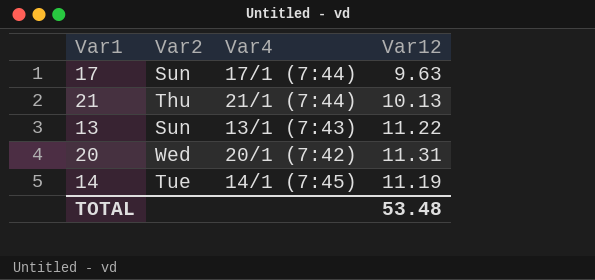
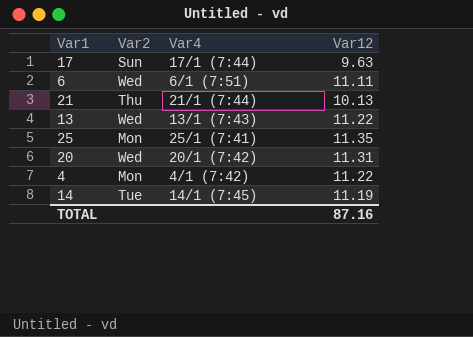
row 6: none -> Wed | 6/1 (7:51) | 11.11
13 | Var2: Sun -> Wed
row 25: none -> Mon | 25/1 (7:41) | 11.35
row 4: none -> Mon | 4/1 (7:42) | 11.22
TOTAL | Var12: 53.48 -> 87.16

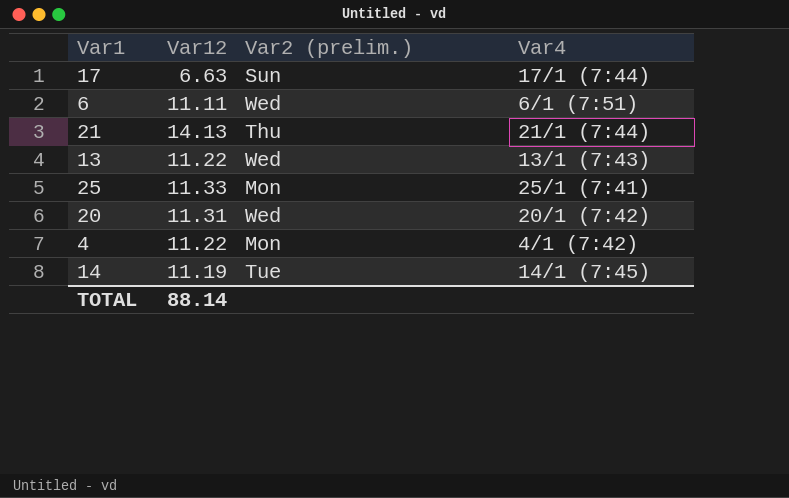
column Var12 | position: 4 -> 2
column name: Var2 -> Var2 (prelim.)
17 | Var12: 9.63 -> 6.63
21 | Var12: 10.13 -> 14.13
25 | Var12: 11.35 -> 11.33
TOTAL | Var12: 87.16 -> 88.14

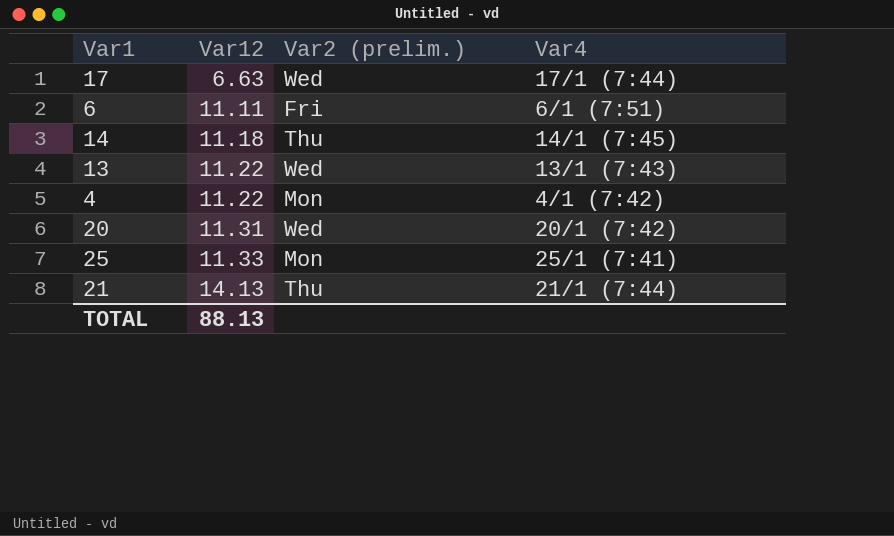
row order: none -> Var12 ascending
17 | Var2 (prelim.): Sun -> Wed
6 | Var2 (prelim.): Wed -> Fri
14 | Var12: 11.19 -> 11.18
14 | Var2 (prelim.): Tue -> Thu
TOTAL | Var12: 88.14 -> 88.13

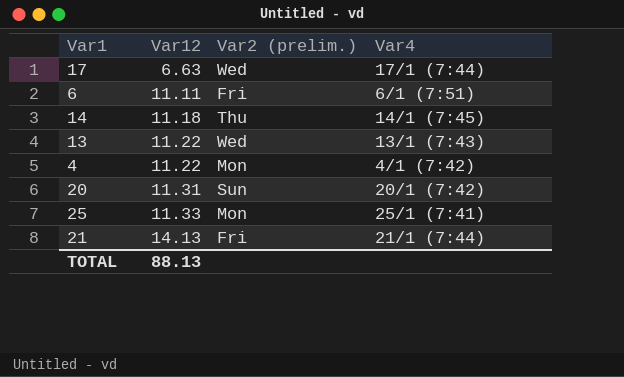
20 | Var2 (prelim.): Wed -> Sun
21 | Var2 (prelim.): Thu -> Fri

